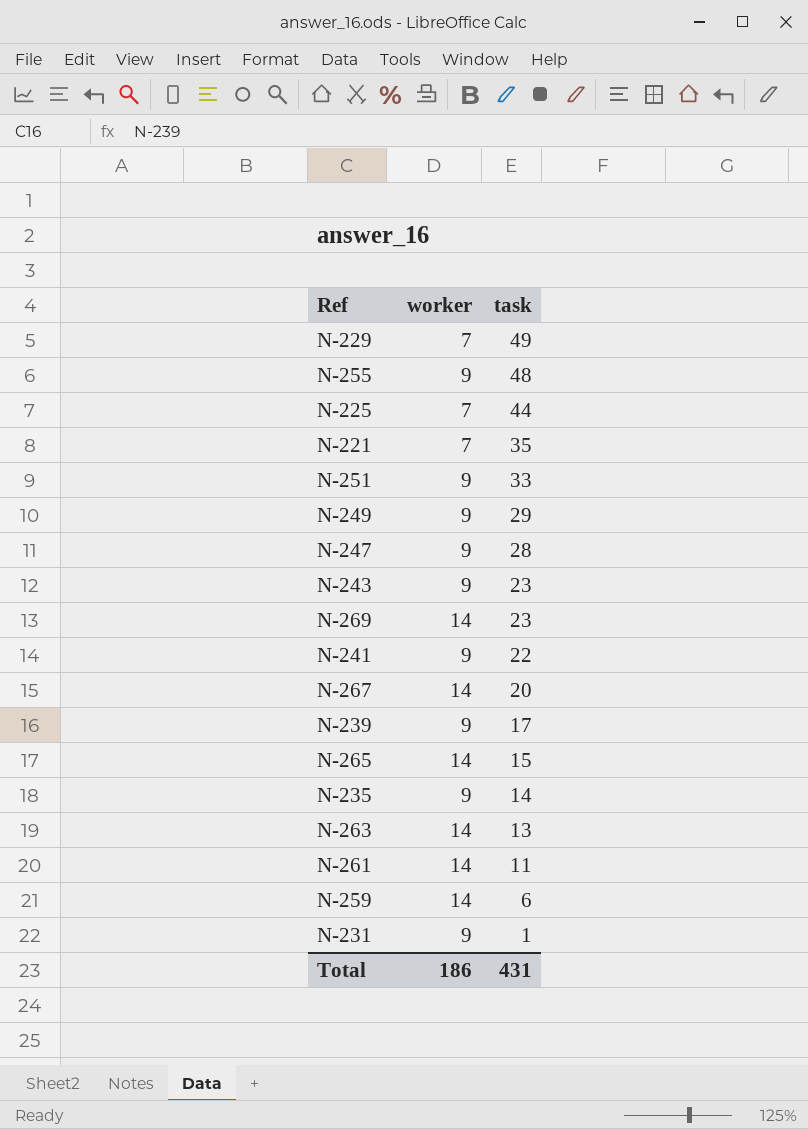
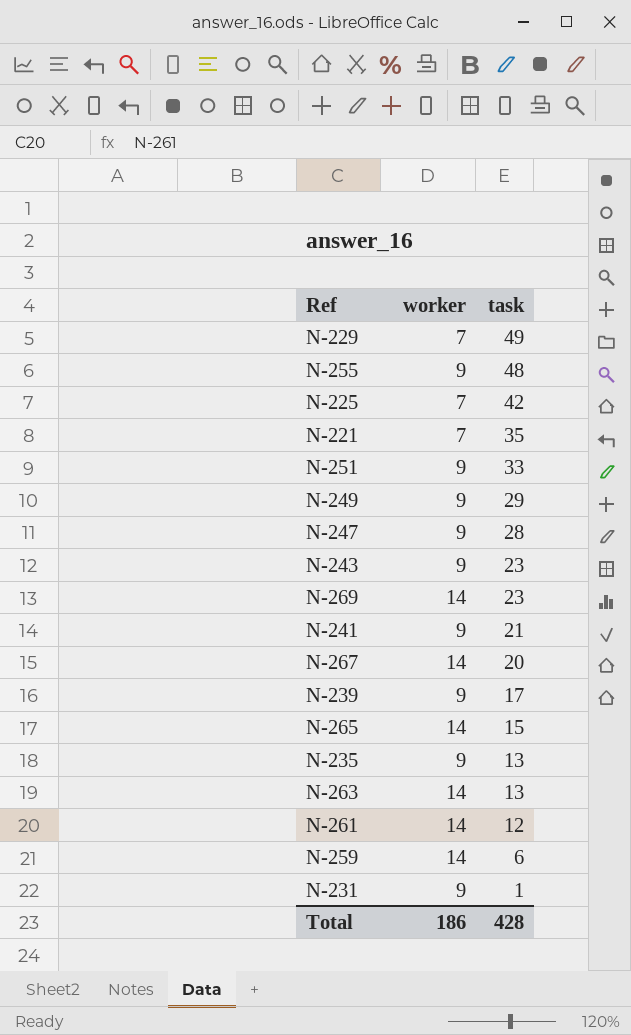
N-225 | task: 44 -> 42
N-241 | task: 22 -> 21
N-235 | task: 14 -> 13
N-261 | task: 11 -> 12
Total | task: 431 -> 428

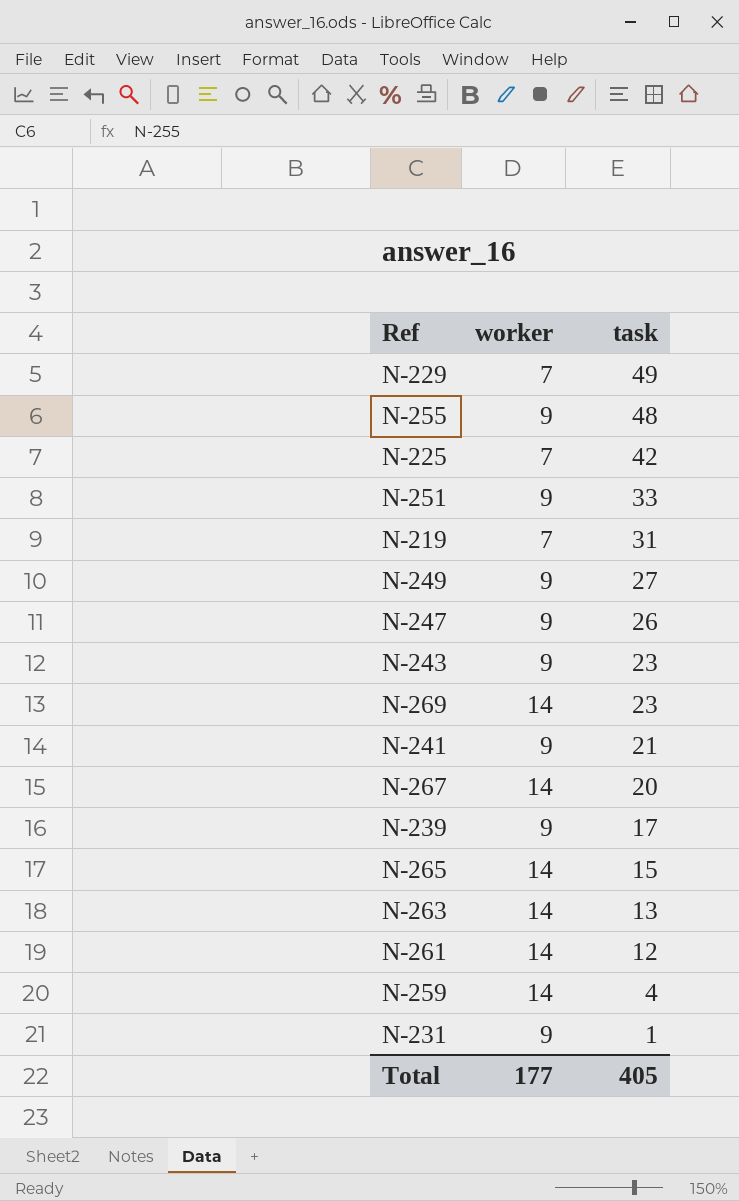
row N-221: 7 | 35 -> none
row N-235: 9 | 13 -> none
row N-219: none -> 7 | 31
N-249 | task: 29 -> 27
N-247 | task: 28 -> 26
N-259 | task: 6 -> 4
Total | worker: 186 -> 177
Total | task: 428 -> 405

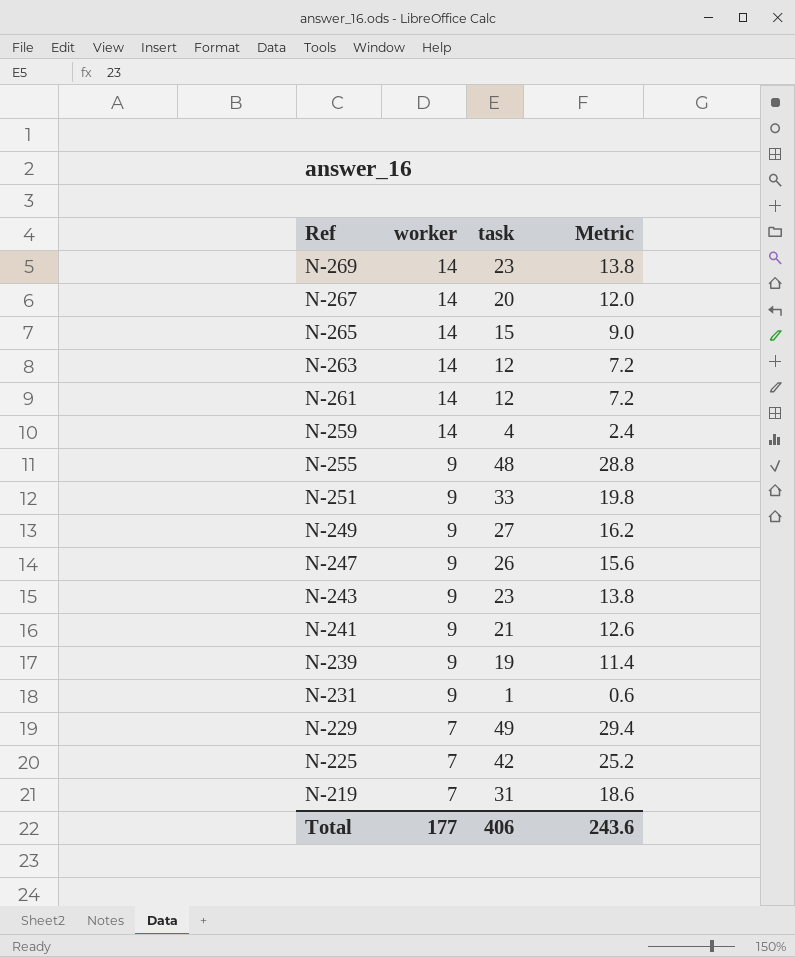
row order: task descending -> Ref descending
column Metric | formula: none -> [task] * 0.6
N-263 | task: 13 -> 12
N-239 | task: 17 -> 19
Total | task: 405 -> 406

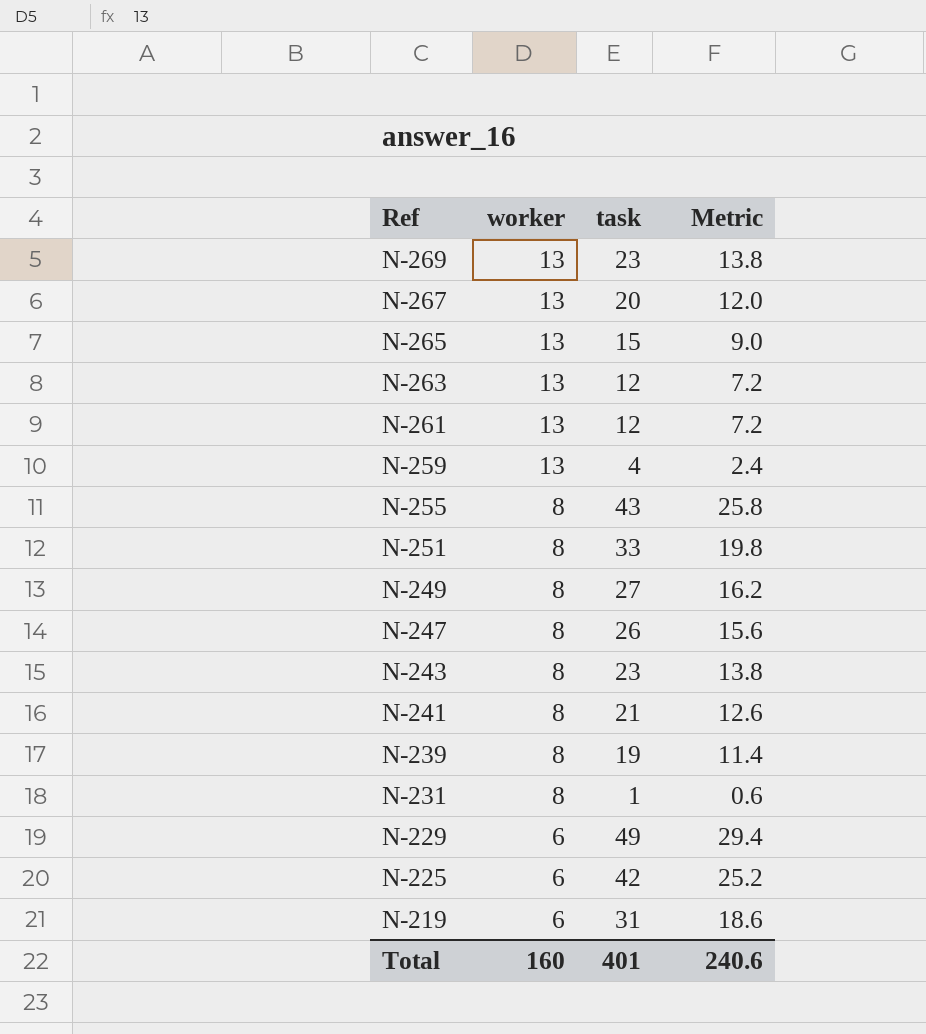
N-269 | worker: 14 -> 13
N-267 | worker: 14 -> 13
N-265 | worker: 14 -> 13
N-263 | worker: 14 -> 13
N-261 | worker: 14 -> 13
N-259 | worker: 14 -> 13
N-255 | worker: 9 -> 8
N-255 | task: 48 -> 43
N-255 | Metric: 28.8 -> 25.8
N-251 | worker: 9 -> 8
N-249 | worker: 9 -> 8
N-247 | worker: 9 -> 8
N-243 | worker: 9 -> 8
N-241 | worker: 9 -> 8
N-239 | worker: 9 -> 8
N-231 | worker: 9 -> 8
N-229 | worker: 7 -> 6
N-225 | worker: 7 -> 6
N-219 | worker: 7 -> 6
Total | worker: 177 -> 160
Total | task: 406 -> 401
Total | Metric: 243.6 -> 240.6

